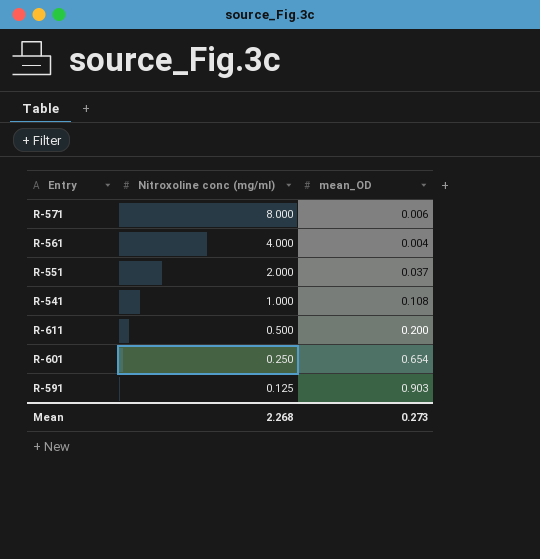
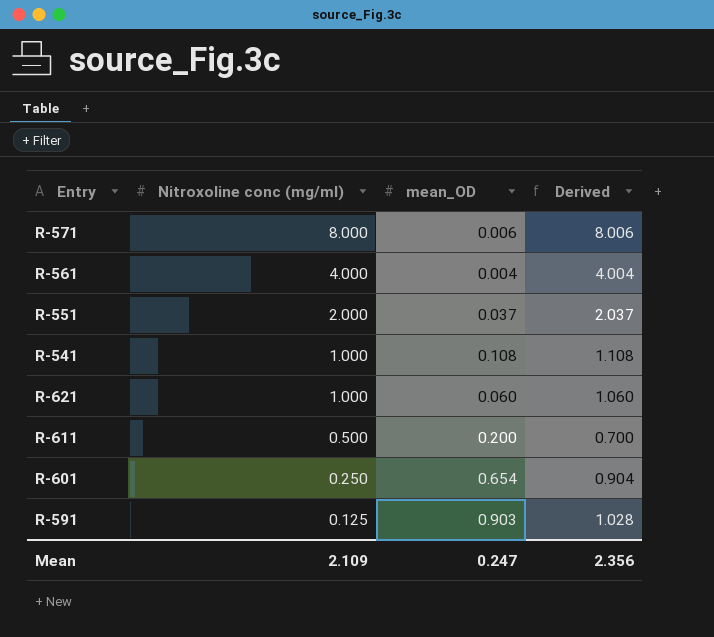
column Derived | formula: none -> [Nitroxoline conc (mg/ml)] + [mean_OD]
row R-621: none -> 1.000 | 0.060 | 1.060
Mean | Nitroxoline conc (mg/ml): 2.268 -> 2.109
Mean | mean_OD: 0.273 -> 0.247

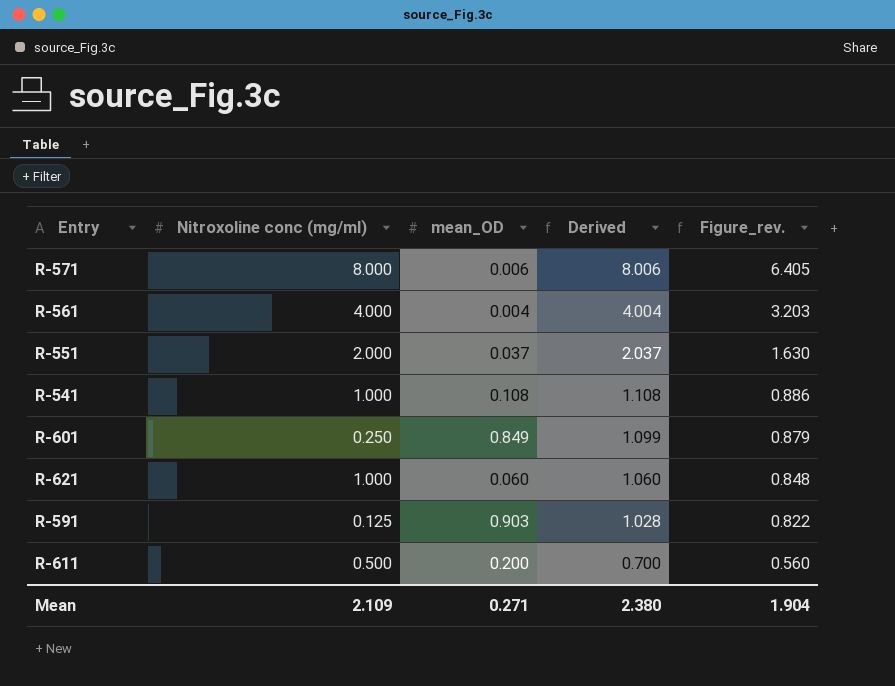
row order: Nitroxoline conc (mg/ml) descending -> Derived descending
column Figure_rev. | formula: none -> [Derived] * 0.8
R-601 | mean_OD: 0.654 -> 0.849
R-601 | Derived: 0.904 -> 1.099
Mean | mean_OD: 0.247 -> 0.271
Mean | Derived: 2.356 -> 2.380

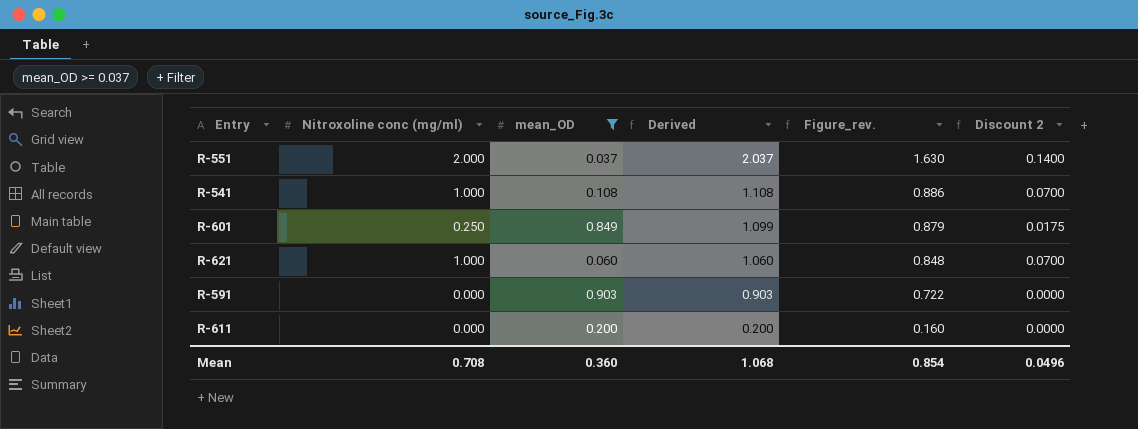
filter: none -> mean_OD >= 0.037
column Discount 2 | formula: none -> [Nitroxoline conc (mg/ml)] * 0.07
R-591 | Nitroxoline conc (mg/ml): 0.125 -> 0.000
R-591 | Derived: 1.028 -> 0.903
R-591 | Figure_rev.: 0.822 -> 0.722
R-611 | Nitroxoline conc (mg/ml): 0.500 -> 0.000
R-611 | Derived: 0.700 -> 0.200
R-611 | Figure_rev.: 0.560 -> 0.160
Mean | Nitroxoline conc (mg/ml): 2.109 -> 0.708
Mean | mean_OD: 0.271 -> 0.360
Mean | Derived: 2.380 -> 1.068
Mean | Figure_rev.: 1.904 -> 0.854

